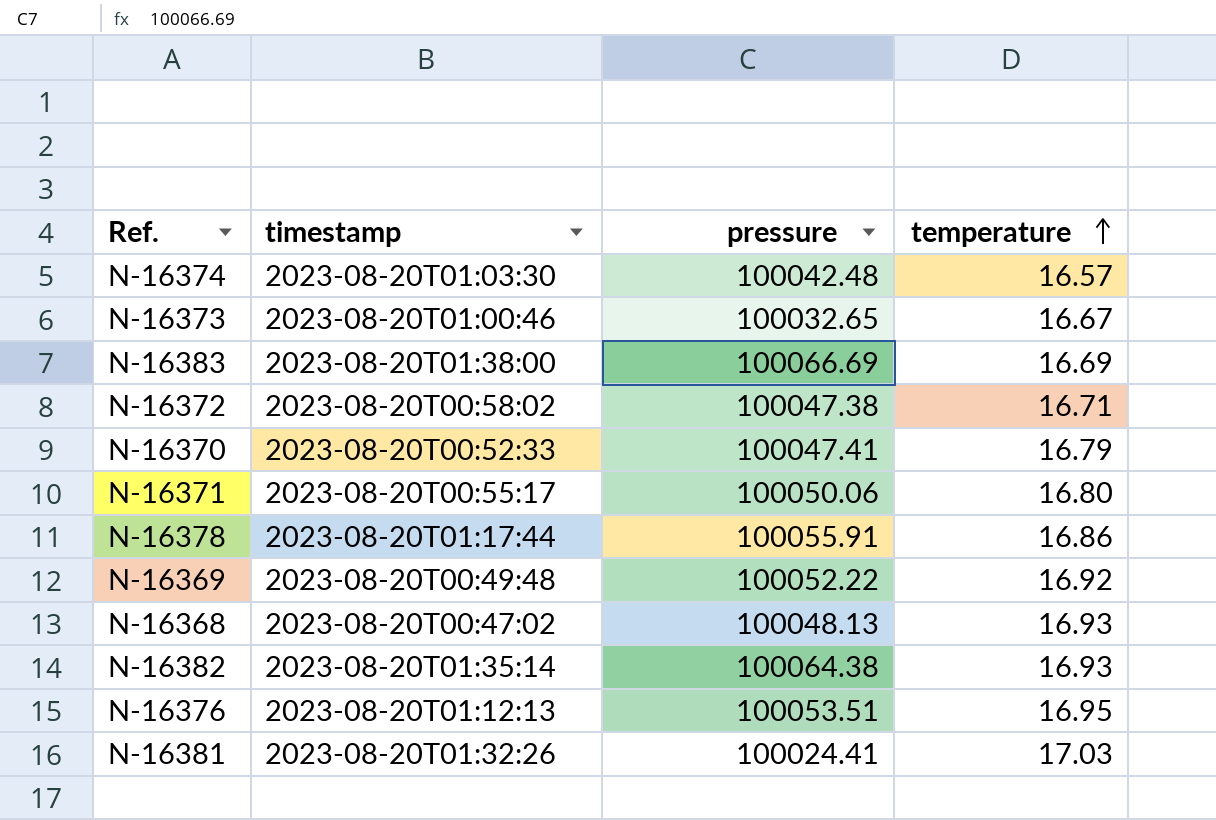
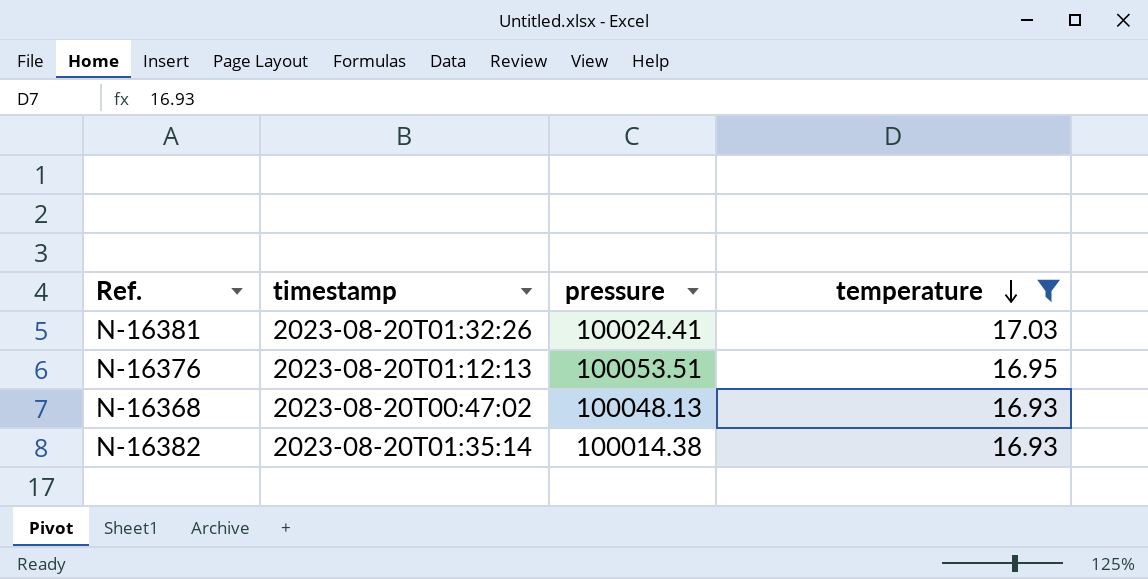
filter: none -> temperature >= 16.93
row order: temperature ascending -> temperature descending
N-16382 | pressure: 100064.38 -> 100014.38

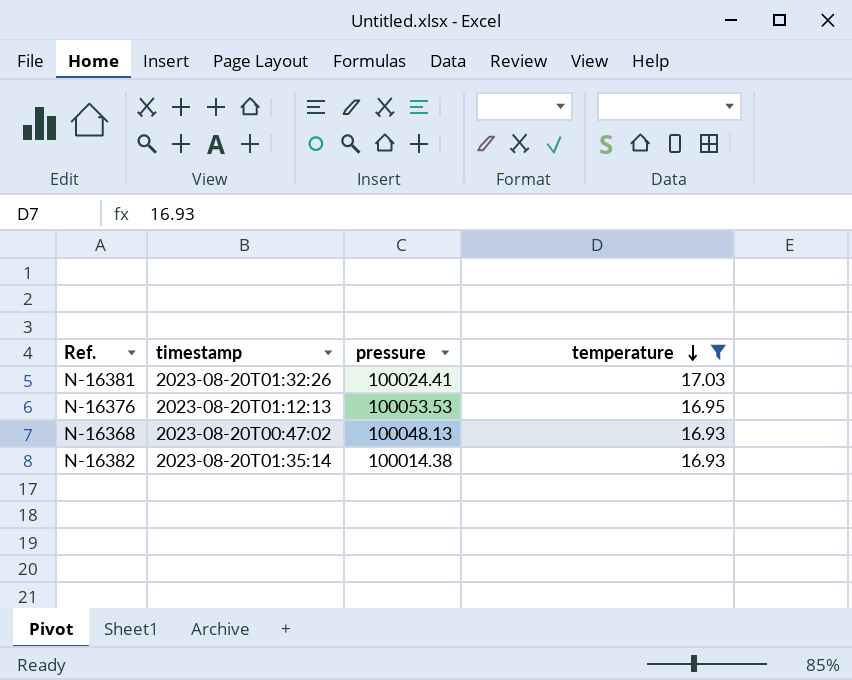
N-16376 | pressure: 100053.51 -> 100053.53

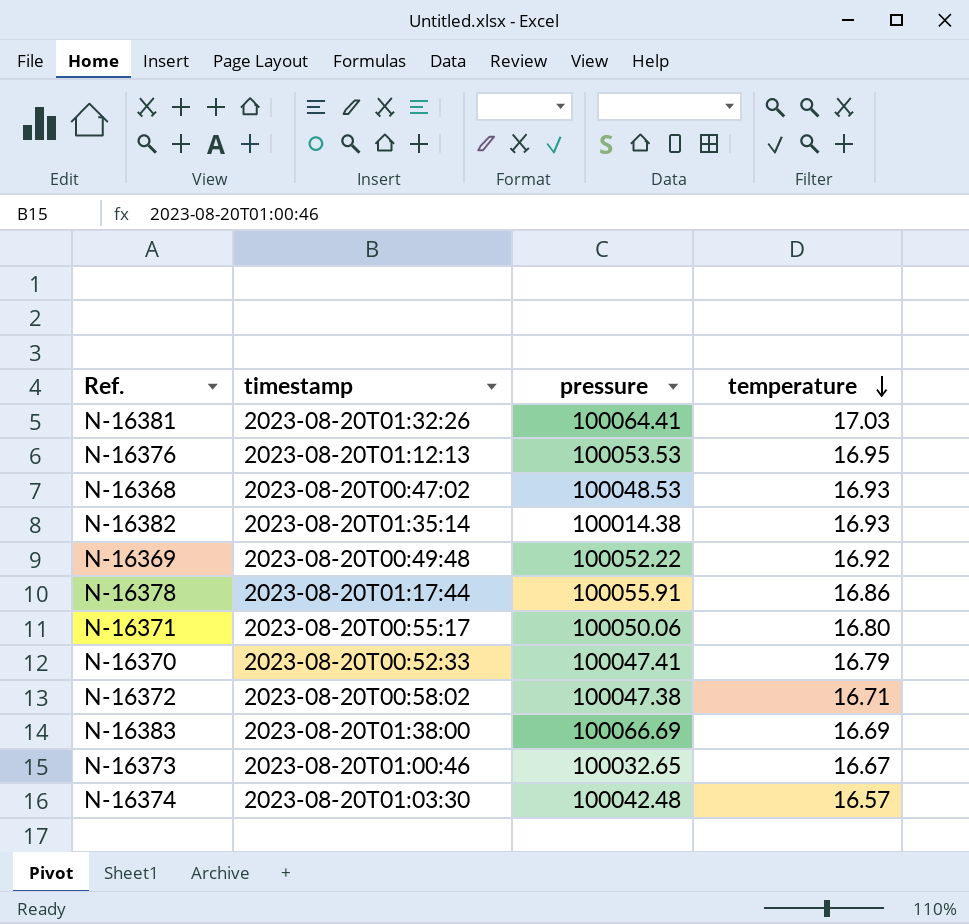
filter: temperature >= 16.93 -> none
N-16381 | pressure: 100024.41 -> 100064.41
N-16368 | pressure: 100048.13 -> 100048.53

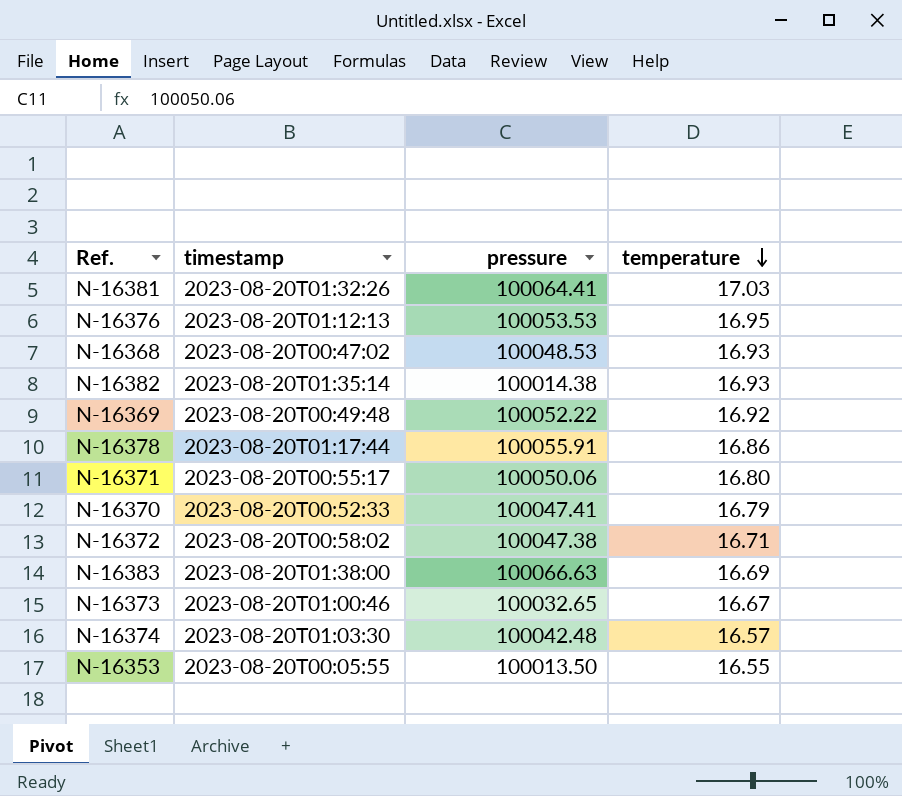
N-16383 | pressure: 100066.69 -> 100066.63
row N-16353: none -> 2023-08-20T00:05:55 | 100013.50 | 16.55

